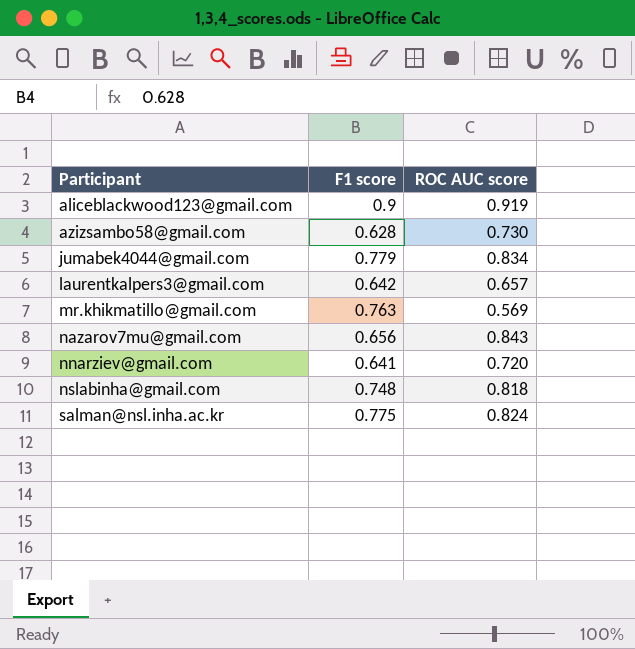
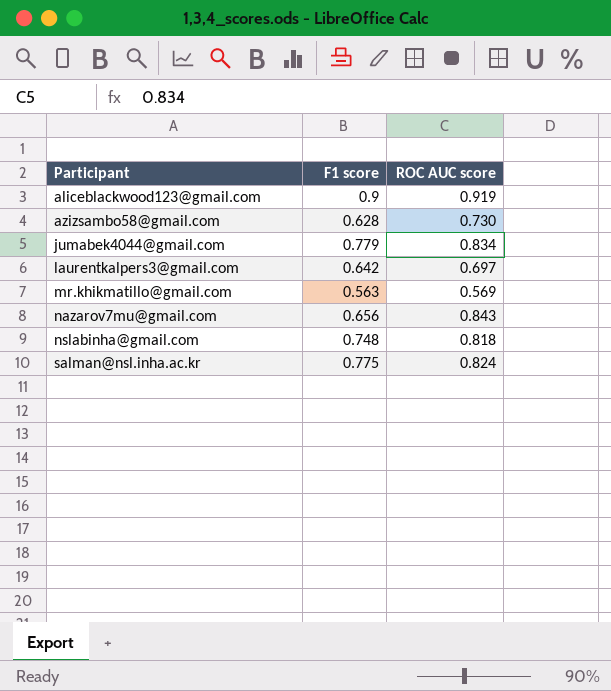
row nnarziev@gmail.com: 0.641 | 0.720 -> none
laurentkalpers3@gmail.com | ROC AUC score: 0.657 -> 0.697
mr.khikmatillo@gmail.com | F1 score: 0.763 -> 0.563

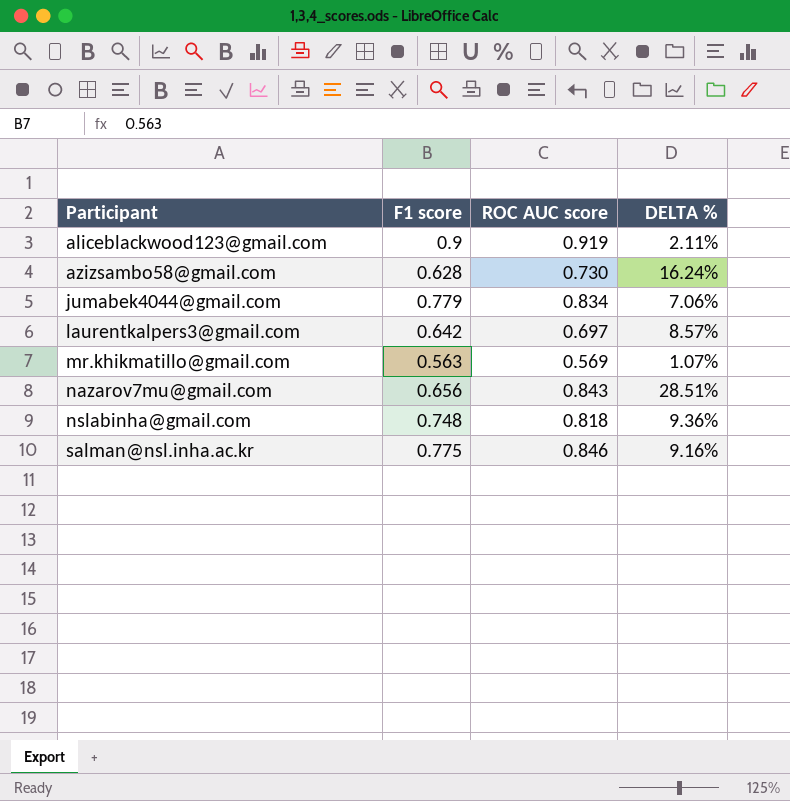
column DELTA % | formula: none -> ([ROC AUC score] - [F1 score]) / [F1 score]
salman@nsl.inha.ac.kr | ROC AUC score: 0.824 -> 0.846

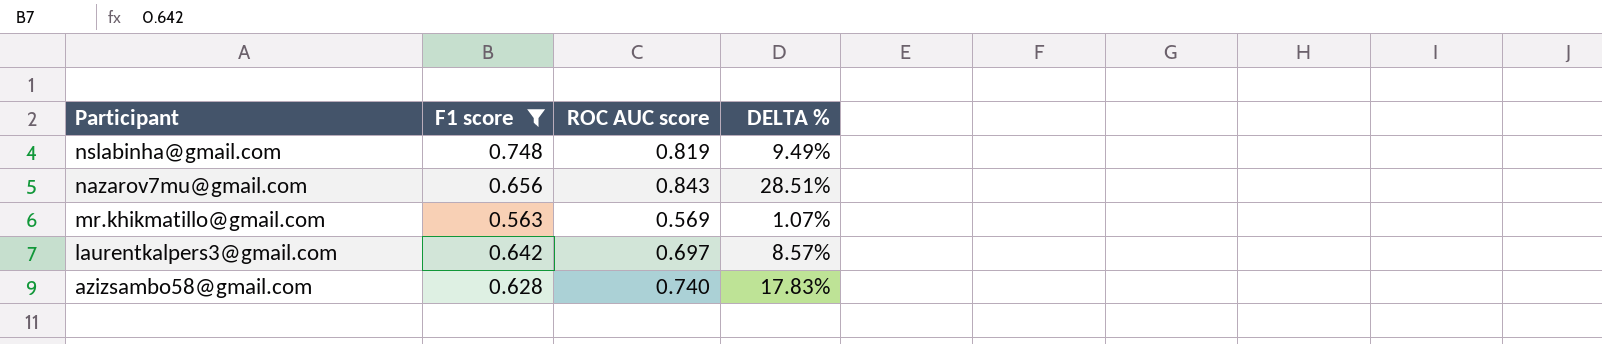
filter: none -> F1 score <= 0.748
row order: Participant ascending -> Participant descending
nslabinha@gmail.com | ROC AUC score: 0.818 -> 0.819
nslabinha@gmail.com | DELTA %: 9.36% -> 9.49%
azizsambo58@gmail.com | ROC AUC score: 0.730 -> 0.740
azizsambo58@gmail.com | DELTA %: 16.24% -> 17.83%

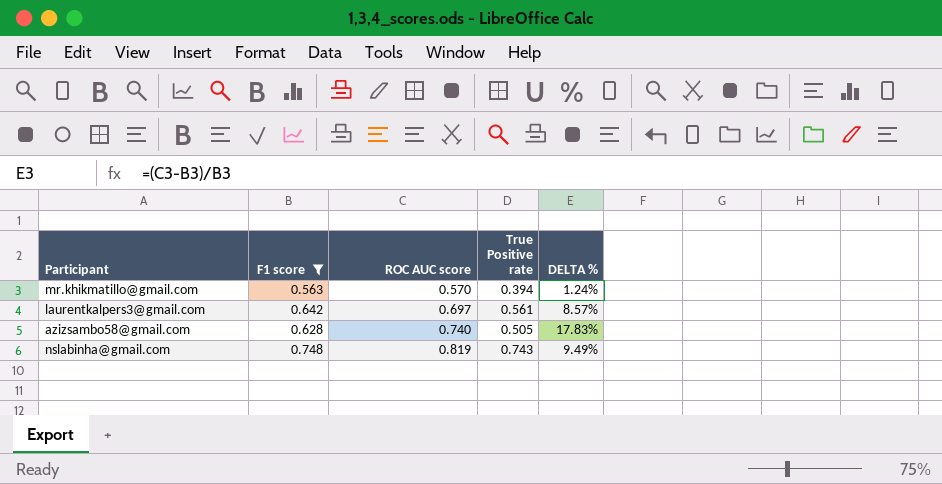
row order: Participant descending -> ROC AUC score ascending
column True Positive rate | position: none -> 4
row nazarov7mu@gmail.com: 0.656 | 0.843 | 28.51% -> none
mr.khikmatillo@gmail.com | ROC AUC score: 0.569 -> 0.570
mr.khikmatillo@gmail.com | DELTA %: 1.07% -> 1.24%

